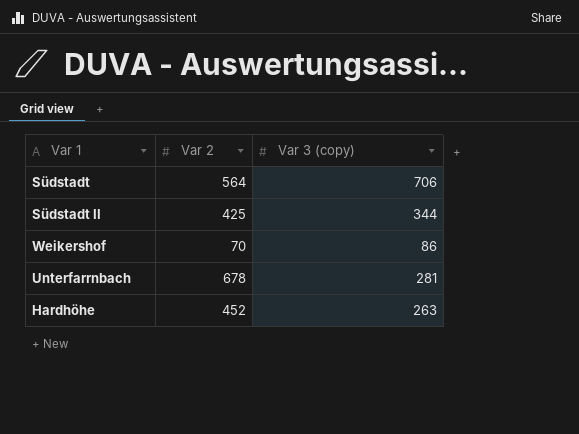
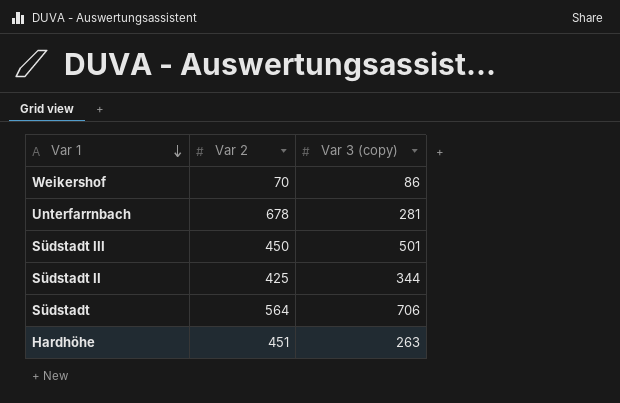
row order: none -> Var 1 descending
row Südstadt III: none -> 450 | 501
Hardhöhe | Var 2: 452 -> 451

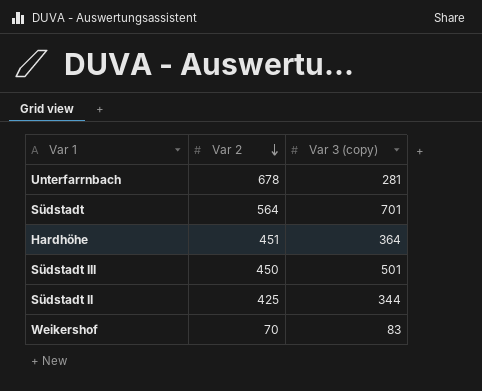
row order: Var 1 descending -> Var 2 descending
Südstadt | Var 3 (copy): 706 -> 701
Hardhöhe | Var 3 (copy): 263 -> 364
Weikershof | Var 3 (copy): 86 -> 83

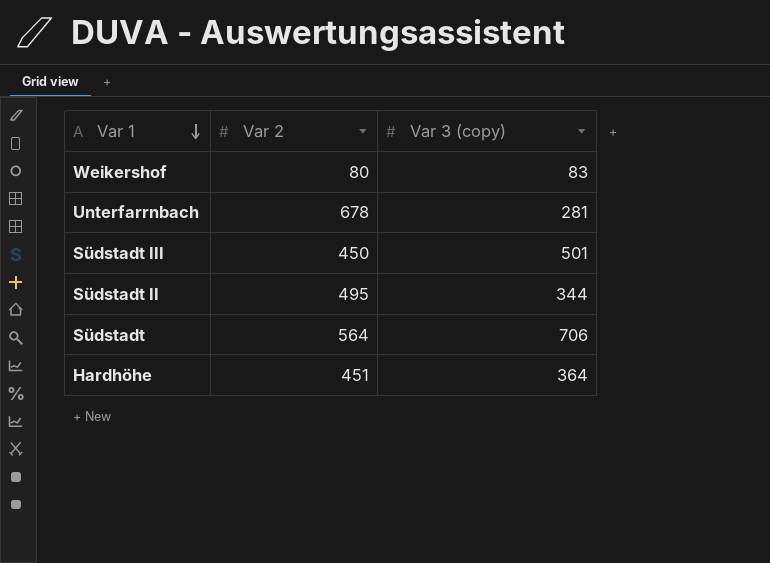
row order: Var 2 descending -> Var 1 descending
Weikershof | Var 2: 70 -> 80
Südstadt II | Var 2: 425 -> 495
Südstadt | Var 3 (copy): 701 -> 706

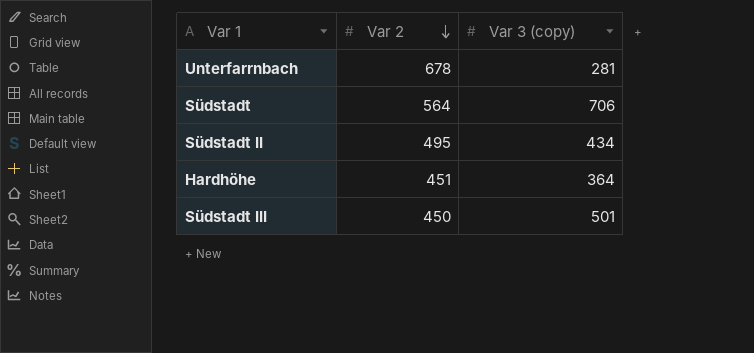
row order: Var 1 descending -> Var 2 descending
row Weikershof: 80 | 83 -> none
Südstadt II | Var 3 (copy): 344 -> 434

